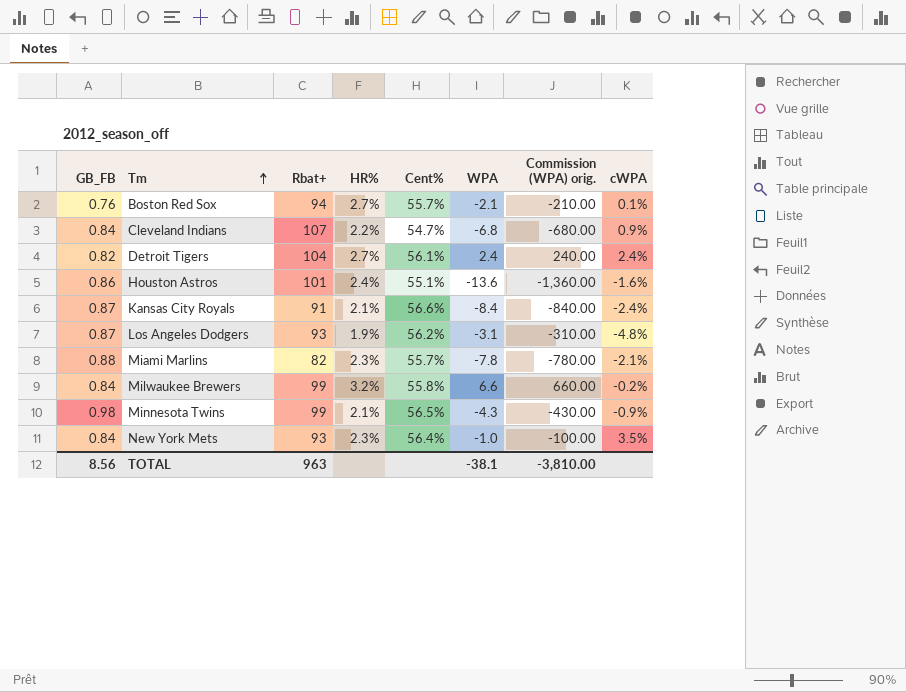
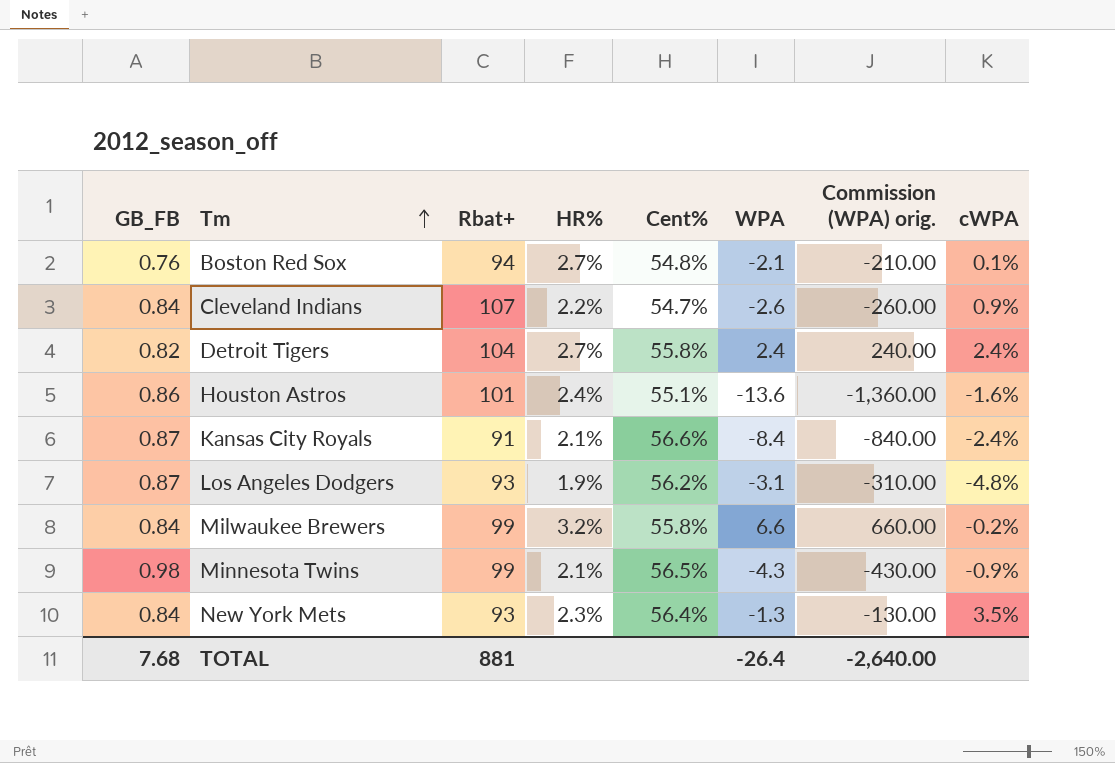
row Miami Marlins: 0.88 | 82 | 2.3% | 55.7% | -7.8 | -780.00 | -2.1% -> none
Boston Red Sox | Cent%: 55.7% -> 54.8%
Cleveland Indians | WPA: -6.8 -> -2.6
Cleveland Indians | Commission (WPA) orig.: -680.00 -> -260.00
Detroit Tigers | Cent%: 56.1% -> 55.8%
New York Mets | WPA: -1.0 -> -1.3
New York Mets | Commission (WPA) orig.: -100.00 -> -130.00
TOTAL | GB_FB: 8.56 -> 7.68
TOTAL | Rbat+: 963 -> 881
TOTAL | WPA: -38.1 -> -26.4
TOTAL | Commission (WPA) orig.: -3,810.00 -> -2,640.00

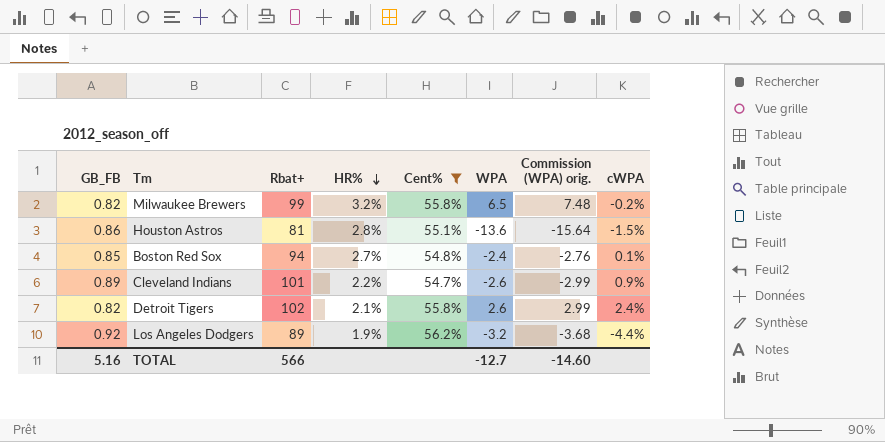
filter: none -> Cent% <= 56.2%
row order: Tm ascending -> HR% descending
column Commission (WPA) orig. | formula: [WPA] * 100 -> [WPA] * 1.15
Milwaukee Brewers | GB_FB: 0.84 -> 0.82
Milwaukee Brewers | WPA: 6.6 -> 6.5
Houston Astros | Rbat+: 101 -> 81
Houston Astros | HR%: 2.4% -> 2.8%
Houston Astros | cWPA: -1.6% -> -1.5%
Boston Red Sox | GB_FB: 0.76 -> 0.85
Boston Red Sox | WPA: -2.1 -> -2.4
Cleveland Indians | GB_FB: 0.84 -> 0.89
Cleveland Indians | Rbat+: 107 -> 101
Detroit Tigers | Rbat+: 104 -> 102
Detroit Tigers | HR%: 2.7% -> 2.1%
Detroit Tigers | WPA: 2.4 -> 2.6
Los Angeles Dodgers | GB_FB: 0.87 -> 0.92
Los Angeles Dodgers | Rbat+: 93 -> 89
Los Angeles Dodgers | WPA: -3.1 -> -3.2
Los Angeles Dodgers | cWPA: -4.8% -> -4.4%
TOTAL | GB_FB: 7.68 -> 5.16
TOTAL | Rbat+: 881 -> 566
TOTAL | WPA: -26.4 -> -12.7
TOTAL | Commission (WPA) orig.: -2,640.00 -> -14.60

